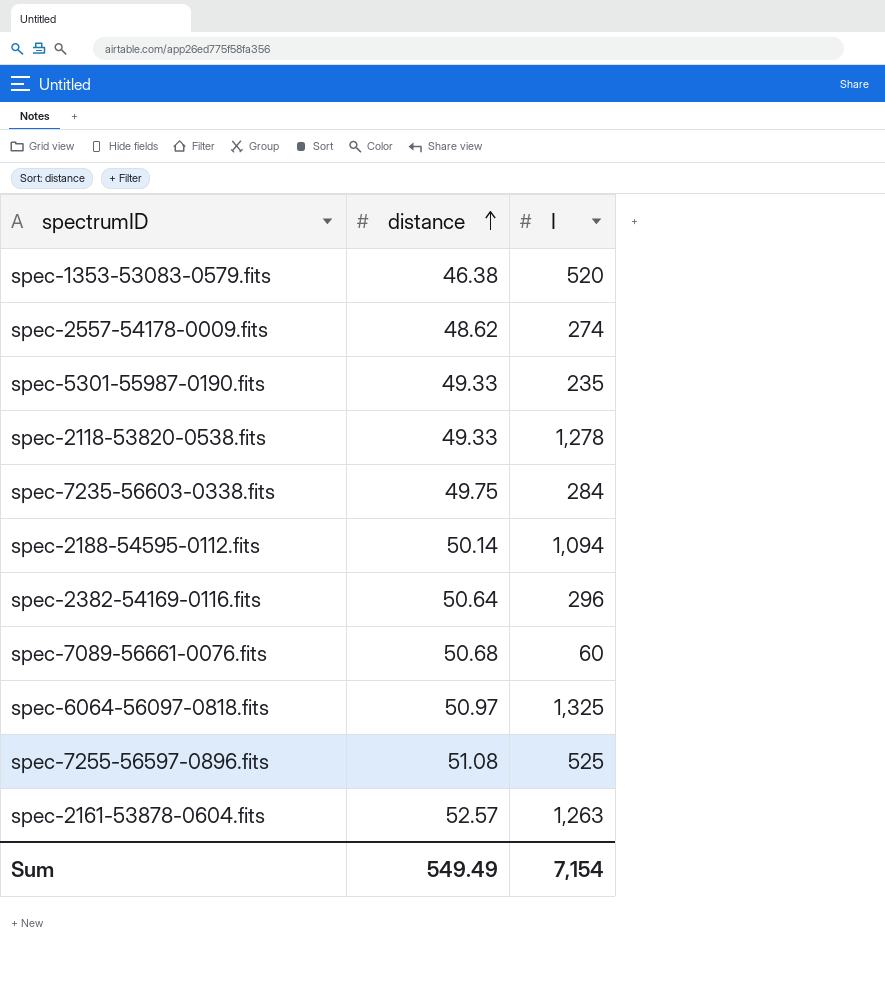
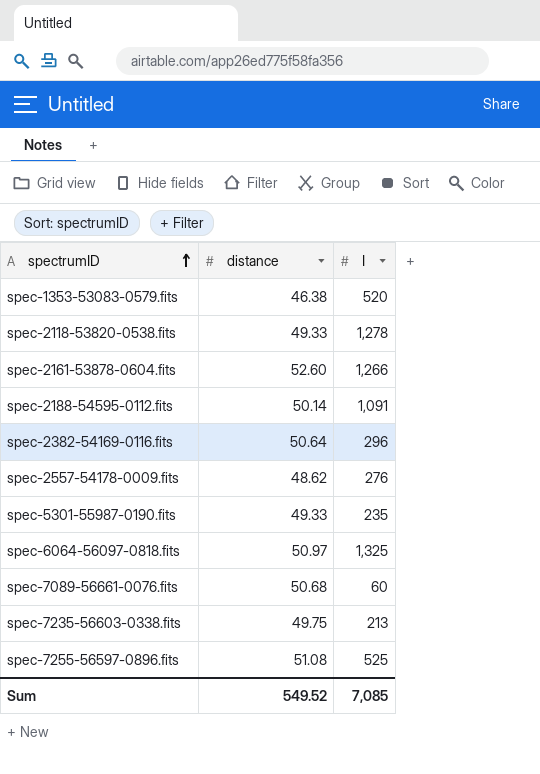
row order: distance ascending -> spectrumID ascending
spec-2161-53878-0604.fits | distance: 52.57 -> 52.60
spec-2161-53878-0604.fits | I: 1,263 -> 1,266
spec-2188-54595-0112.fits | I: 1,094 -> 1,091
spec-2557-54178-0009.fits | I: 274 -> 276
spec-7235-56603-0338.fits | I: 284 -> 213
Sum | distance: 549.49 -> 549.52
Sum | I: 7,154 -> 7,085

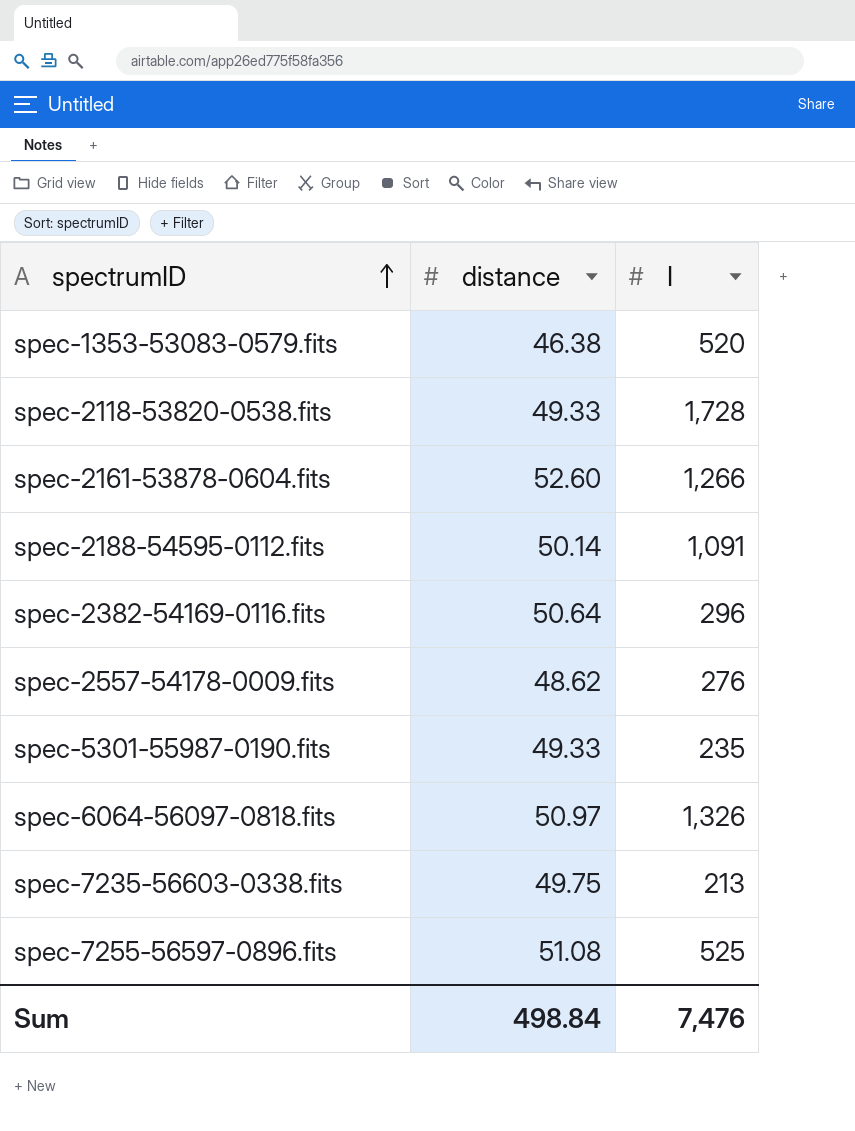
row spec-7089-56661-0076.fits: 50.68 | 60 -> none
spec-2118-53820-0538.fits | I: 1,278 -> 1,728
spec-6064-56097-0818.fits | I: 1,325 -> 1,326
Sum | distance: 549.52 -> 498.84
Sum | I: 7,085 -> 7,476

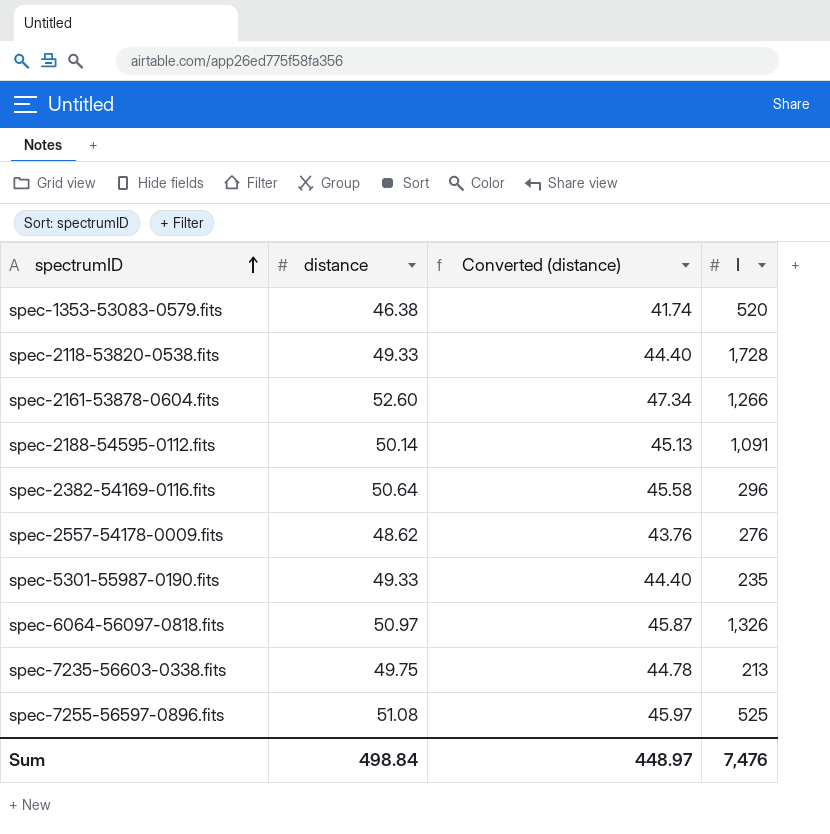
column Converted (distance) | formula: none -> [distance] * 0.9

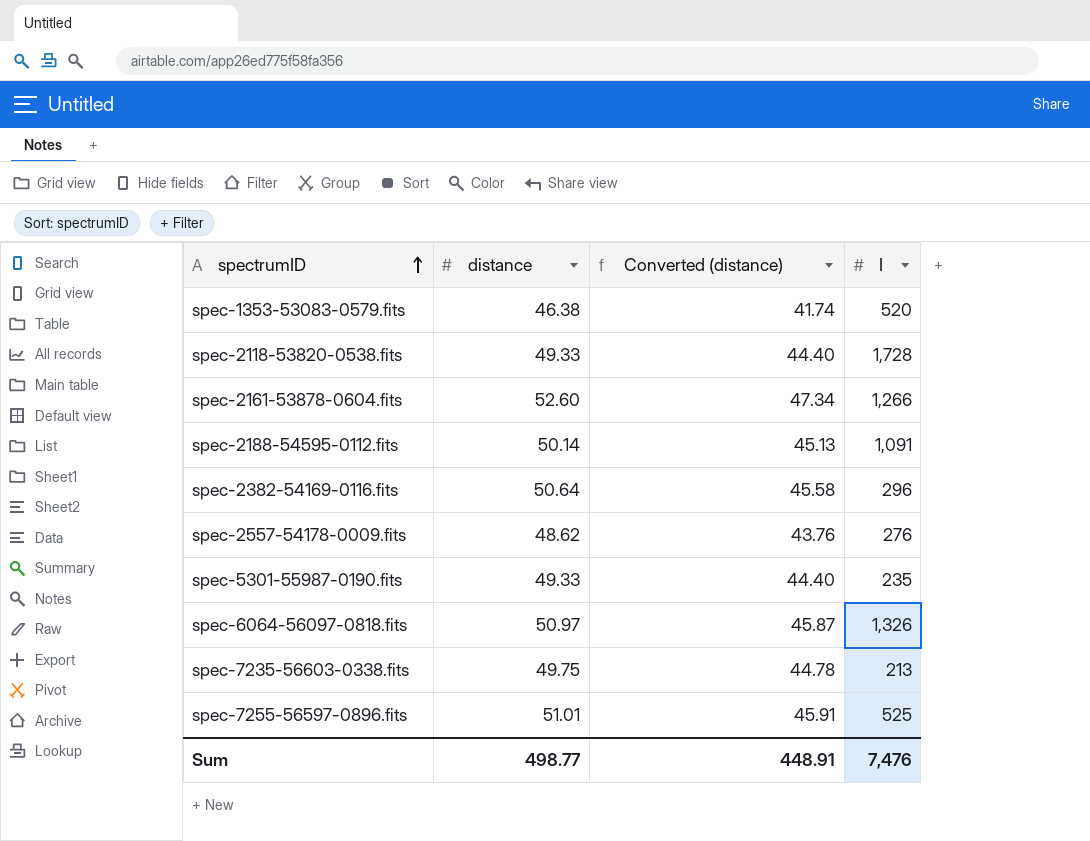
spec-7255-56597-0896.fits | distance: 51.08 -> 51.01
spec-7255-56597-0896.fits | Converted (distance): 45.97 -> 45.91
Sum | distance: 498.84 -> 498.77
Sum | Converted (distance): 448.97 -> 448.91

